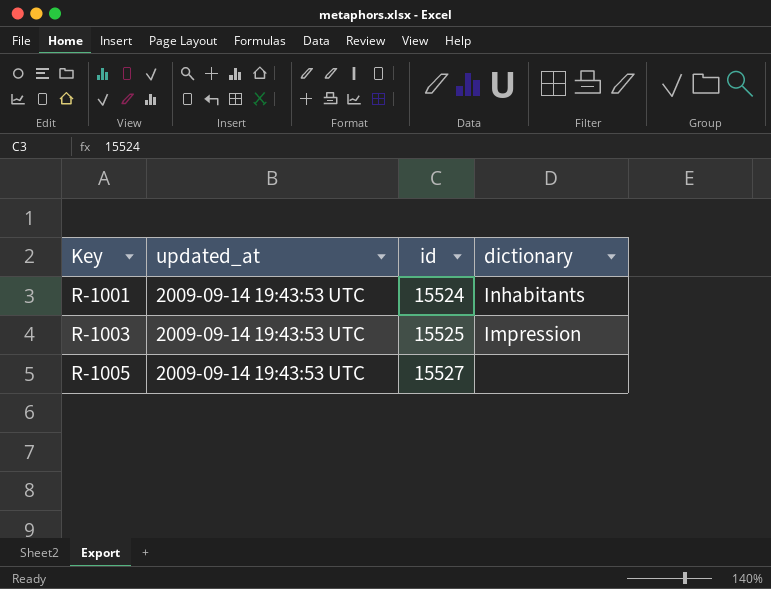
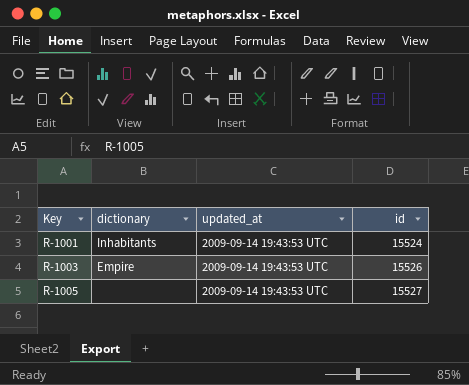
column dictionary | position: 4 -> 2
R-1003 | dictionary: Impression -> Empire
R-1003 | id: 15525 -> 15526

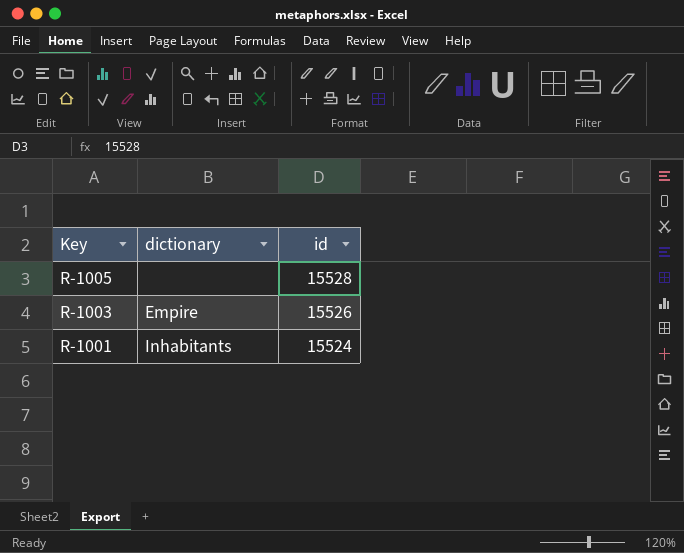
row order: Key ascending -> Key descending
column updated_at | position: 3 -> none
R-1005 | id: 15527 -> 15528

